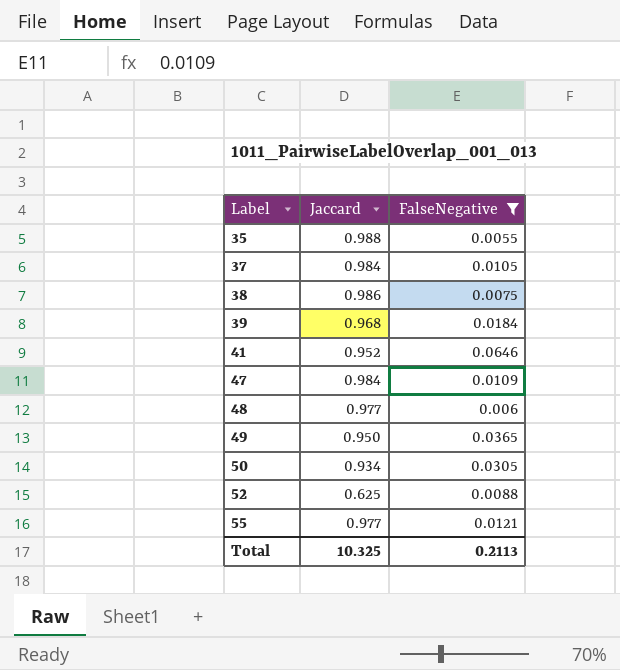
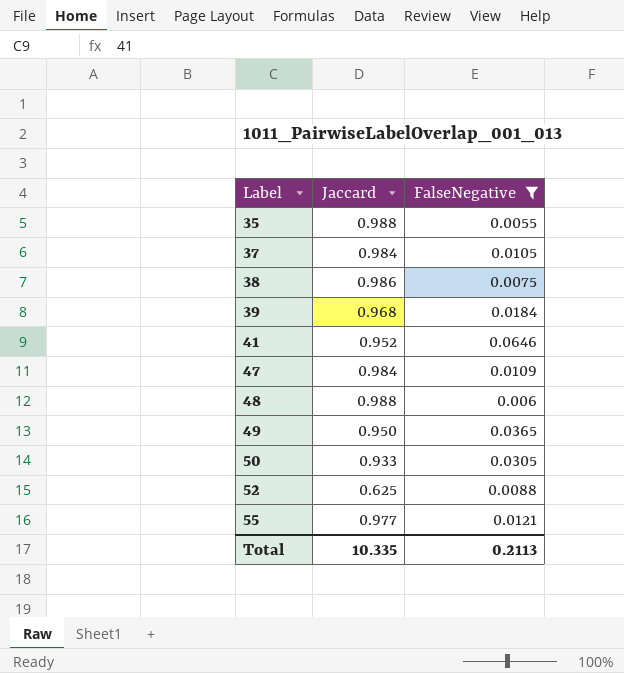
48 | Jaccard: 0.977 -> 0.988
50 | Jaccard: 0.934 -> 0.933
Total | Jaccard: 10.325 -> 10.335

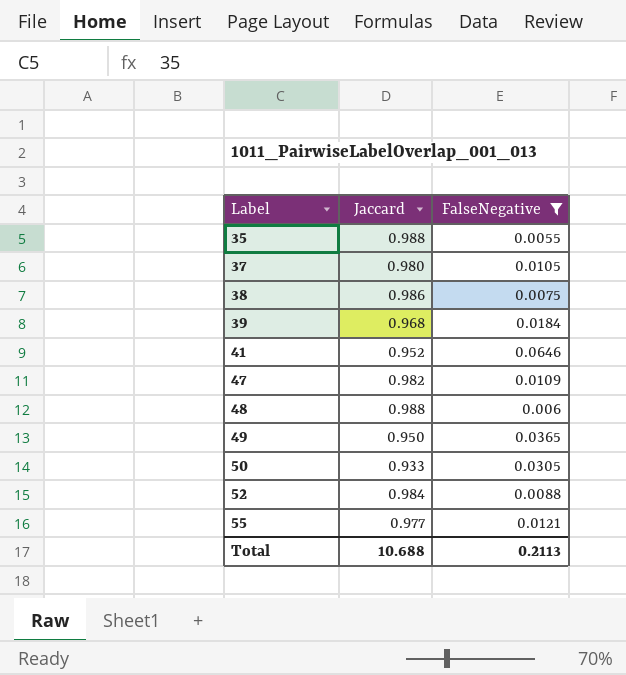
37 | Jaccard: 0.984 -> 0.980
47 | Jaccard: 0.984 -> 0.982
52 | Jaccard: 0.625 -> 0.984
Total | Jaccard: 10.335 -> 10.688

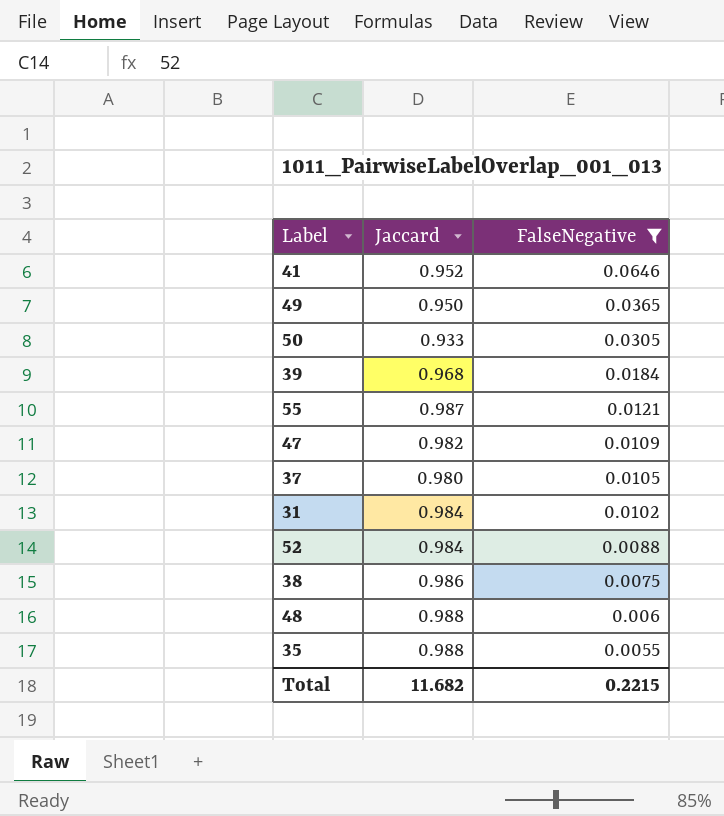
row order: Label ascending -> FalseNegative descending
55 | Jaccard: 0.977 -> 0.987
row 31: none -> 0.984 | 0.0102
Total | Jaccard: 10.688 -> 11.682
Total | FalseNegative: 0.2113 -> 0.2215

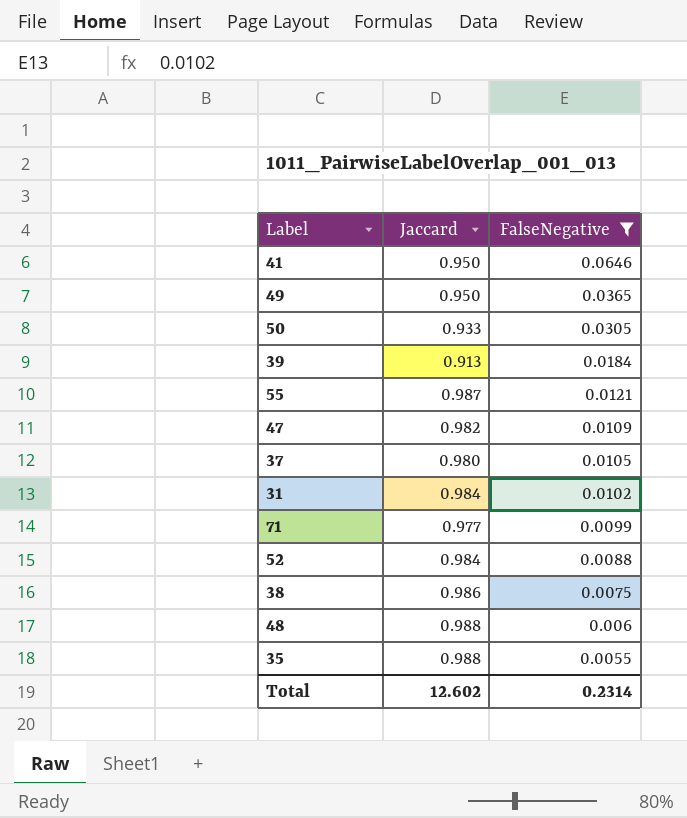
41 | Jaccard: 0.952 -> 0.950
39 | Jaccard: 0.968 -> 0.913
row 71: none -> 0.977 | 0.0099
Total | Jaccard: 11.682 -> 12.602
Total | FalseNegative: 0.2215 -> 0.2314

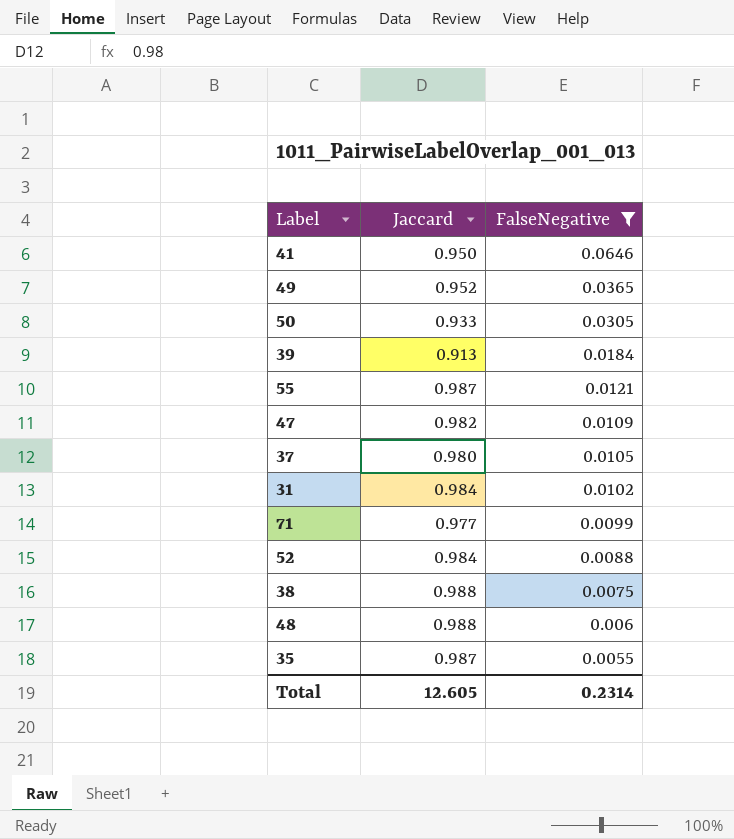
49 | Jaccard: 0.950 -> 0.952
38 | Jaccard: 0.986 -> 0.988
35 | Jaccard: 0.988 -> 0.987
Total | Jaccard: 12.602 -> 12.605

